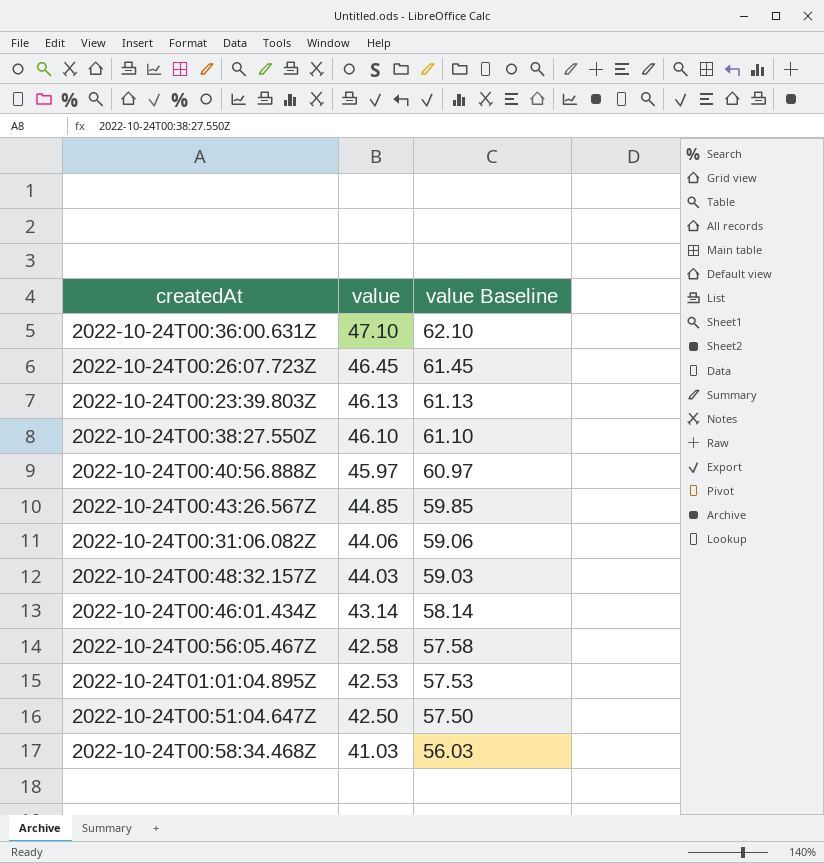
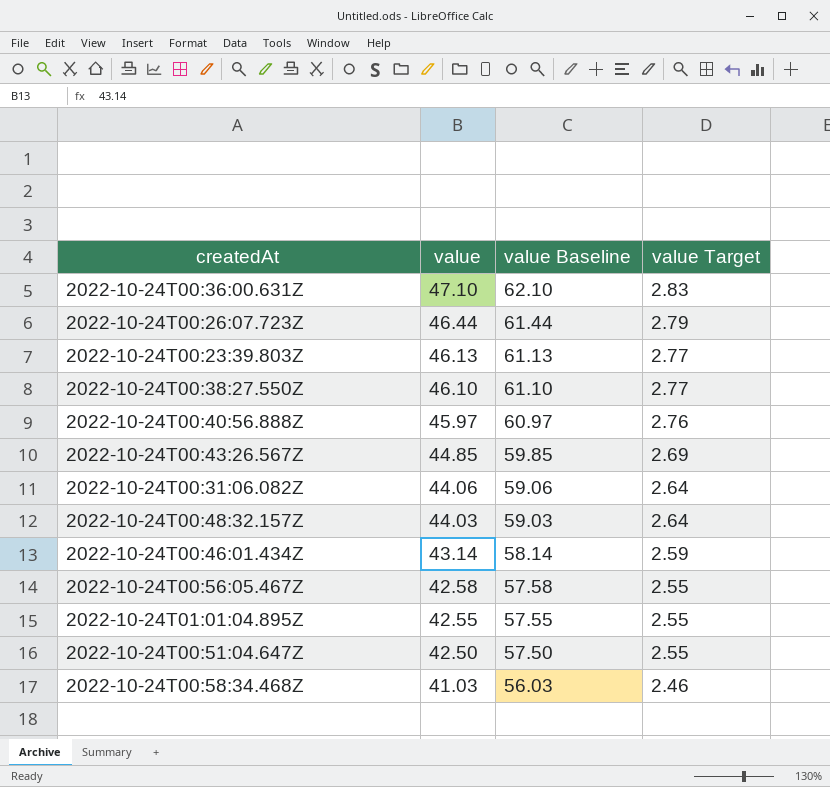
column value Target | formula: none -> [value] * 0.06
2022-10-24T00:26:07.723Z | value: 46.45 -> 46.44
2022-10-24T00:26:07.723Z | value Baseline: 61.45 -> 61.44
2022-10-24T01:01:04.895Z | value: 42.53 -> 42.55
2022-10-24T01:01:04.895Z | value Baseline: 57.53 -> 57.55

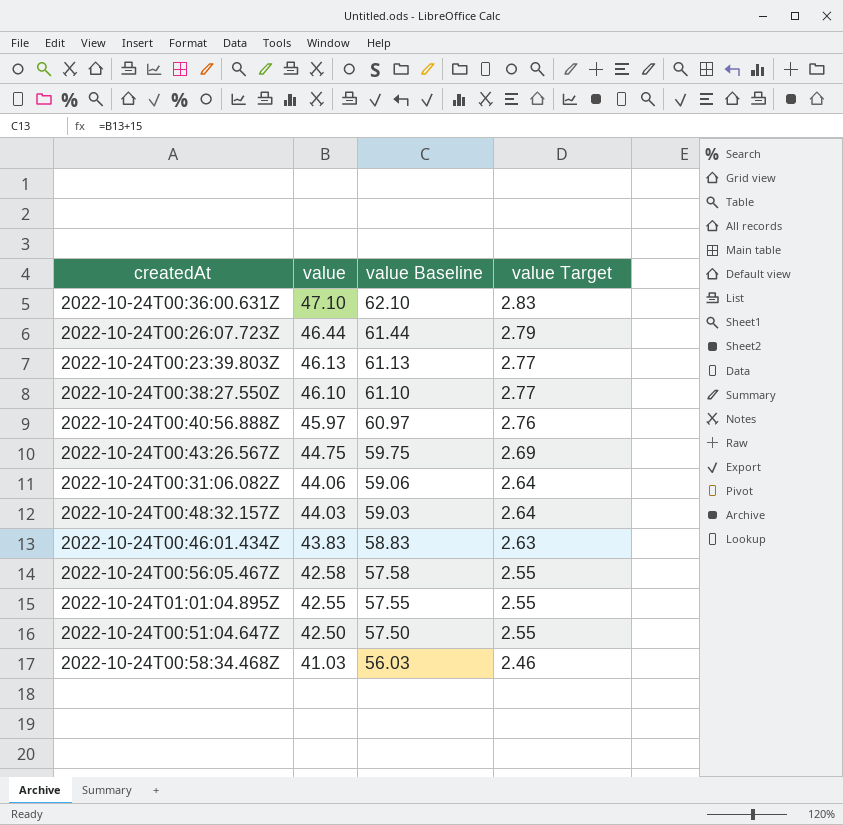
2022-10-24T00:43:26.567Z | value: 44.85 -> 44.75
2022-10-24T00:43:26.567Z | value Baseline: 59.85 -> 59.75
2022-10-24T00:46:01.434Z | value: 43.14 -> 43.83
2022-10-24T00:46:01.434Z | value Baseline: 58.14 -> 58.83
2022-10-24T00:46:01.434Z | value Target: 2.59 -> 2.63

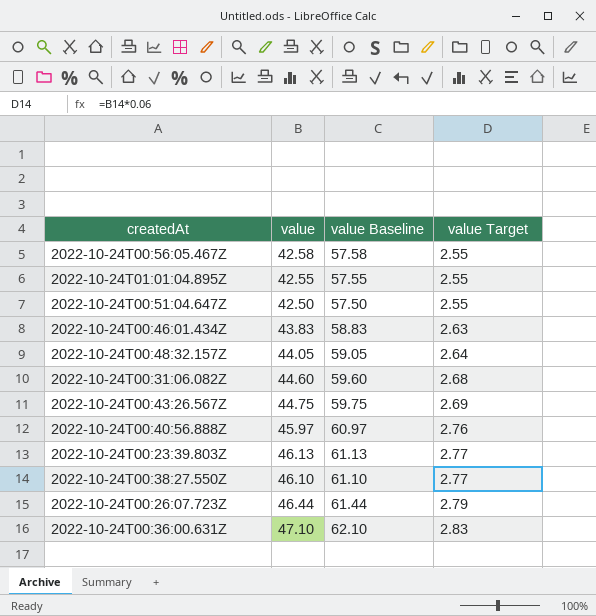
row order: value descending -> value Target ascending
row 2022-10-24T00:58:34.468Z: 41.03 | 56.03 | 2.46 -> none
2022-10-24T00:48:32.157Z | value: 44.03 -> 44.05
2022-10-24T00:48:32.157Z | value Baseline: 59.03 -> 59.05
2022-10-24T00:31:06.082Z | value: 44.06 -> 44.60
2022-10-24T00:31:06.082Z | value Baseline: 59.06 -> 59.60
2022-10-24T00:31:06.082Z | value Target: 2.64 -> 2.68

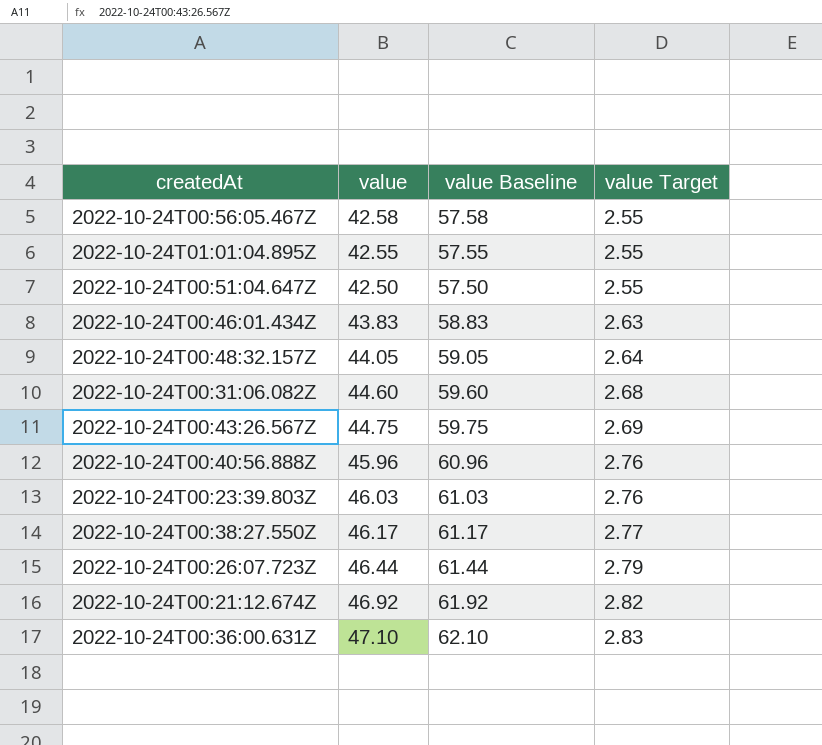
2022-10-24T00:40:56.888Z | value: 45.97 -> 45.96
2022-10-24T00:40:56.888Z | value Baseline: 60.97 -> 60.96
2022-10-24T00:23:39.803Z | value: 46.13 -> 46.03
2022-10-24T00:23:39.803Z | value Baseline: 61.13 -> 61.03
2022-10-24T00:23:39.803Z | value Target: 2.77 -> 2.76
2022-10-24T00:38:27.550Z | value: 46.10 -> 46.17
2022-10-24T00:38:27.550Z | value Baseline: 61.10 -> 61.17
row 2022-10-24T00:21:12.674Z: none -> 46.92 | 61.92 | 2.82

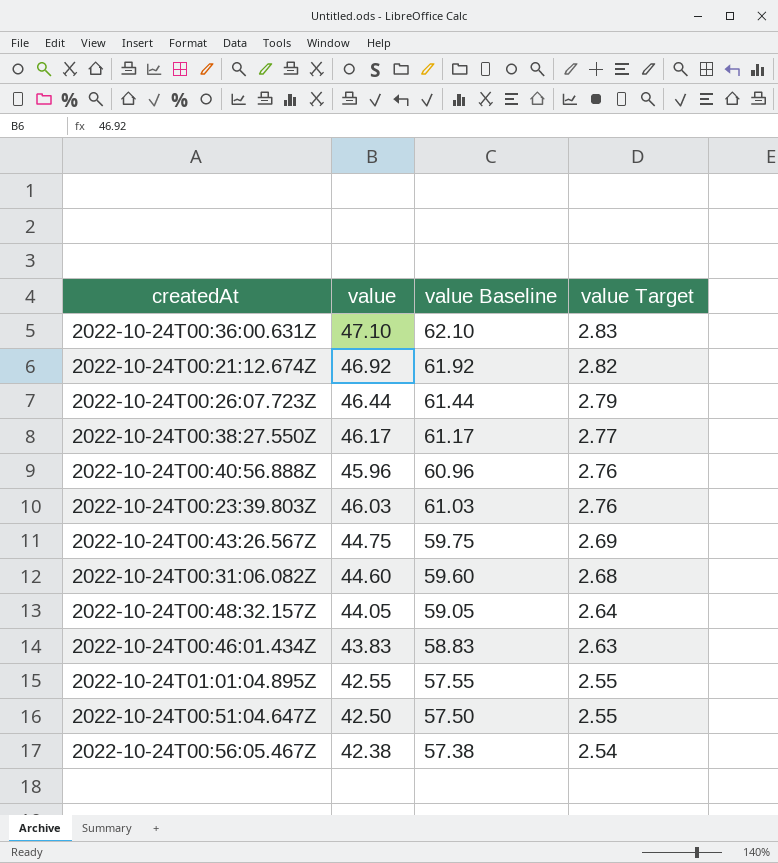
row order: value Target ascending -> value Target descending
2022-10-24T00:56:05.467Z | value: 42.58 -> 42.38
2022-10-24T00:56:05.467Z | value Baseline: 57.58 -> 57.38
2022-10-24T00:56:05.467Z | value Target: 2.55 -> 2.54

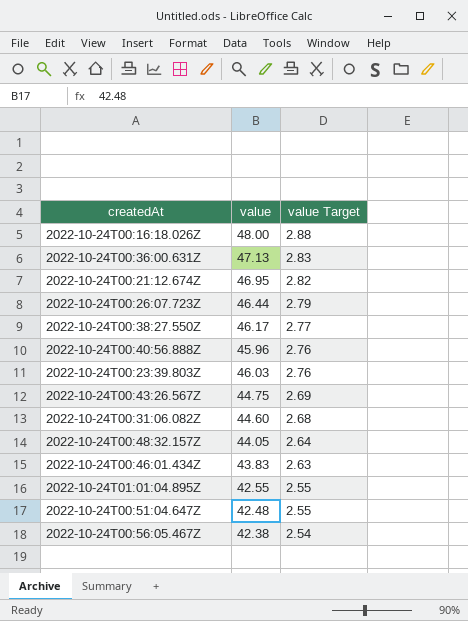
column value Baseline | formula: [value] + 15 -> none
row 2022-10-24T00:16:18.026Z: none -> 48.00 | 2.88
2022-10-24T00:36:00.631Z | value: 47.10 -> 47.13
2022-10-24T00:21:12.674Z | value: 46.92 -> 46.95
2022-10-24T00:51:04.647Z | value: 42.50 -> 42.48

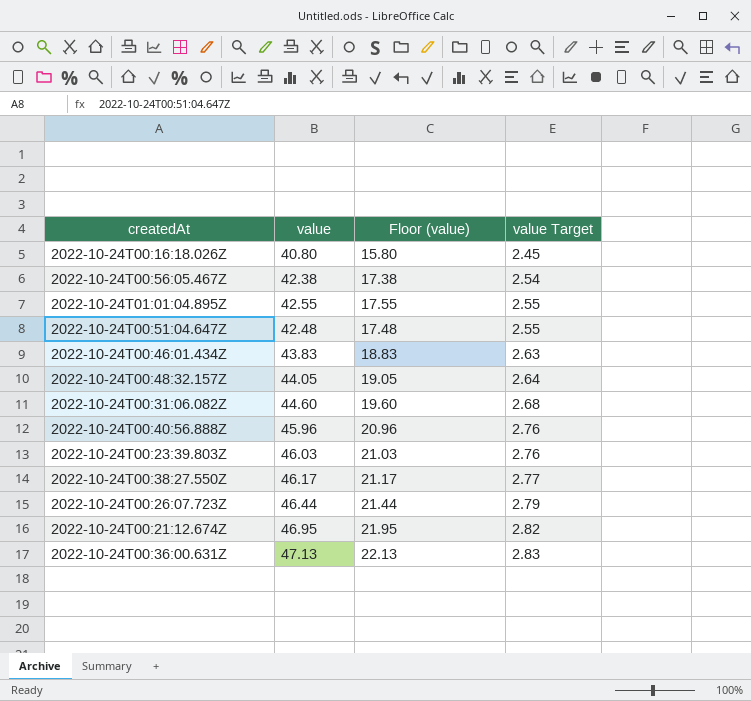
row order: value Target descending -> value Target ascending
column Floor (value) | formula: none -> [value] - 25
row 2022-10-24T00:43:26.567Z: 44.75 | 2.69 -> none
2022-10-24T00:16:18.026Z | value: 48.00 -> 40.80
2022-10-24T00:16:18.026Z | value Target: 2.88 -> 2.45

